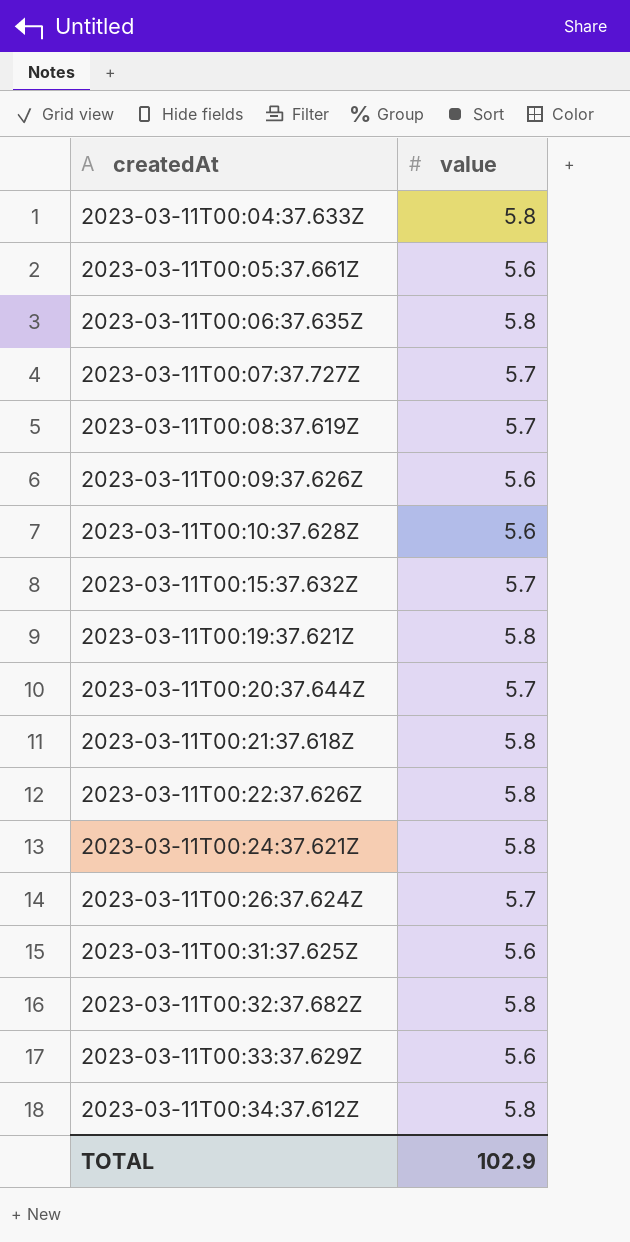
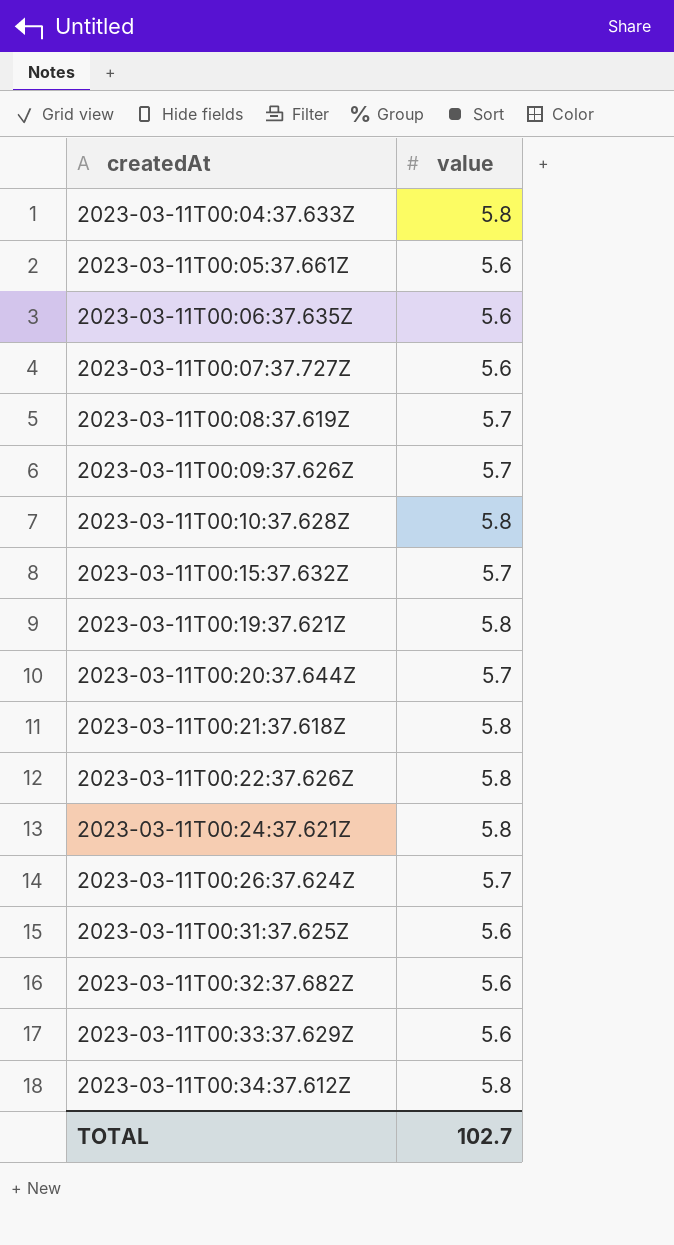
2023-03-11T00:06:37.635Z | value: 5.8 -> 5.6
2023-03-11T00:07:37.727Z | value: 5.7 -> 5.6
2023-03-11T00:09:37.626Z | value: 5.6 -> 5.7
2023-03-11T00:10:37.628Z | value: 5.6 -> 5.8
2023-03-11T00:32:37.682Z | value: 5.8 -> 5.6
TOTAL | value: 102.9 -> 102.7

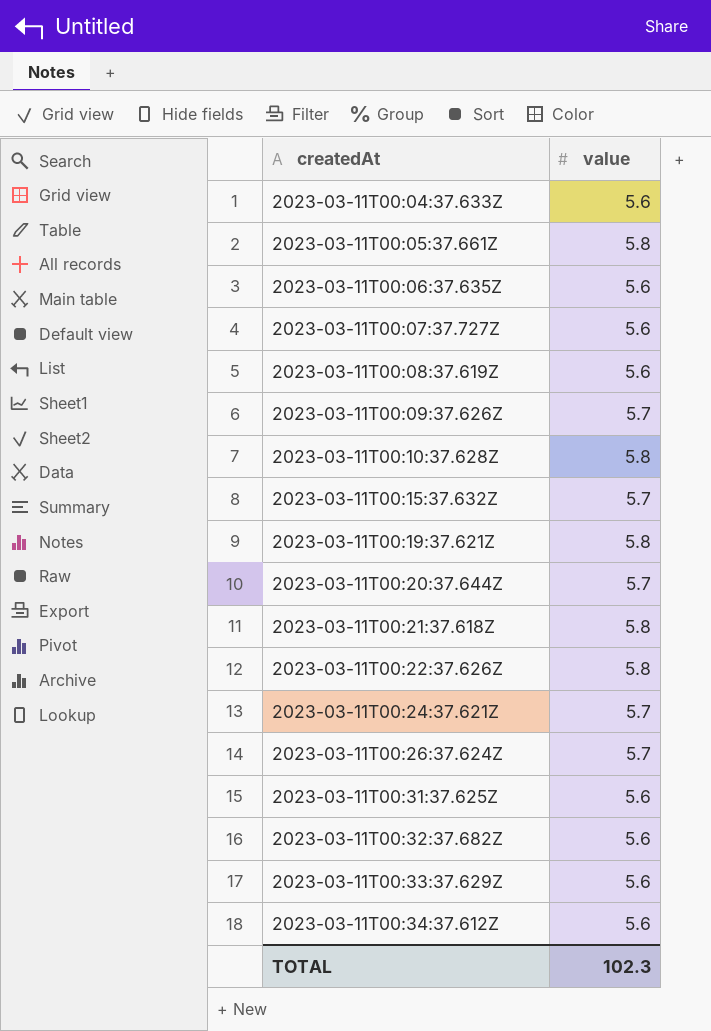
2023-03-11T00:04:37.633Z | value: 5.8 -> 5.6
2023-03-11T00:05:37.661Z | value: 5.6 -> 5.8
2023-03-11T00:08:37.619Z | value: 5.7 -> 5.6
2023-03-11T00:24:37.621Z | value: 5.8 -> 5.7
2023-03-11T00:34:37.612Z | value: 5.8 -> 5.6
TOTAL | value: 102.7 -> 102.3

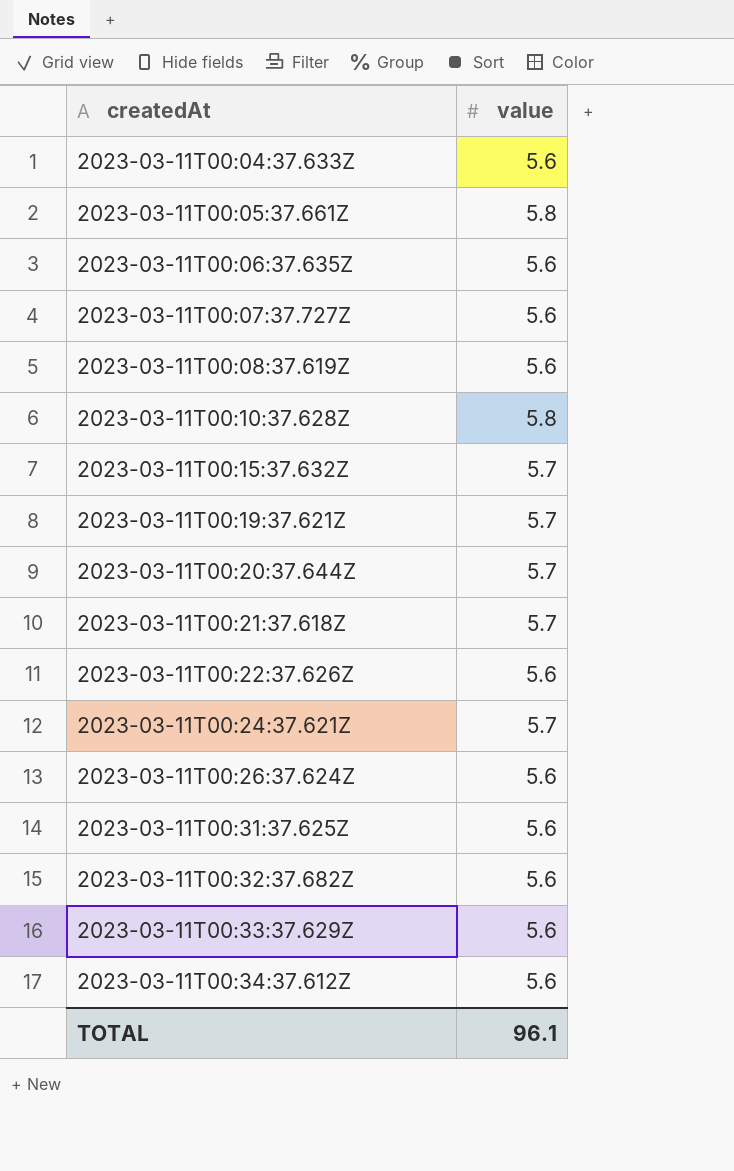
row 2023-03-11T00:09:37.626Z: 5.7 -> none
2023-03-11T00:19:37.621Z | value: 5.8 -> 5.7
2023-03-11T00:21:37.618Z | value: 5.8 -> 5.7
2023-03-11T00:22:37.626Z | value: 5.8 -> 5.6
2023-03-11T00:26:37.624Z | value: 5.7 -> 5.6
TOTAL | value: 102.3 -> 96.1

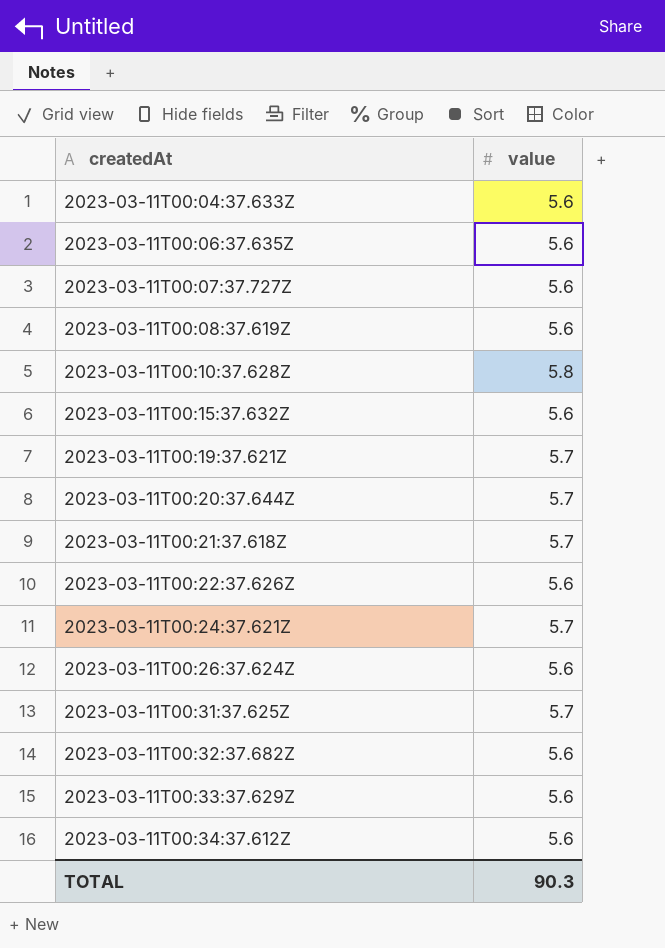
row 2023-03-11T00:05:37.661Z: 5.8 -> none
2023-03-11T00:15:37.632Z | value: 5.7 -> 5.6
2023-03-11T00:31:37.625Z | value: 5.6 -> 5.7
TOTAL | value: 96.1 -> 90.3

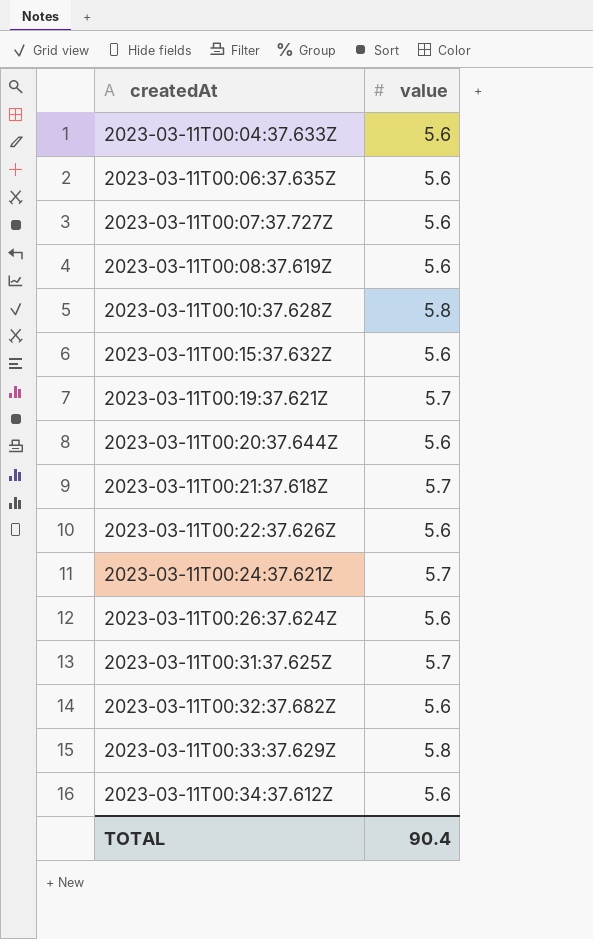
2023-03-11T00:20:37.644Z | value: 5.7 -> 5.6
2023-03-11T00:33:37.629Z | value: 5.6 -> 5.8
TOTAL | value: 90.3 -> 90.4

